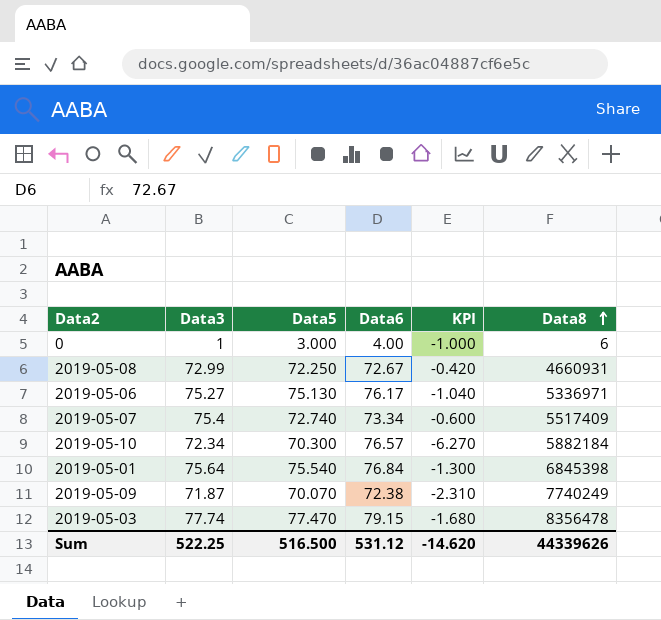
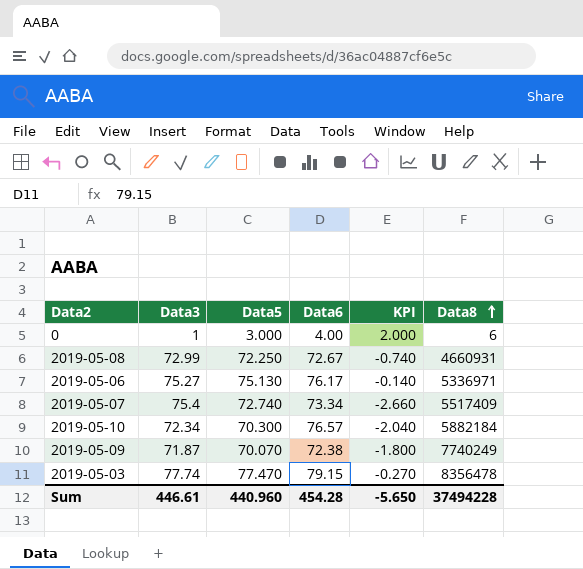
column KPI | formula: [Data5] - [Data6] -> [Data5] - [Data3]
row 2019-05-01: 75.64 | 75.540 | 76.84 | -1.300 | 6845398 -> none
Sum | Data3: 522.25 -> 446.61
Sum | Data5: 516.500 -> 440.960
Sum | Data6: 531.12 -> 454.28
Sum | KPI: -14.620 -> -5.650
Sum | Data8: 44339626 -> 37494228

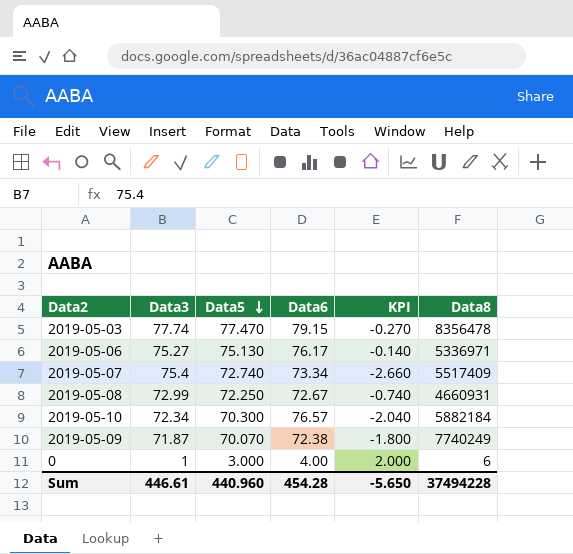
row order: Data8 ascending -> Data5 descending

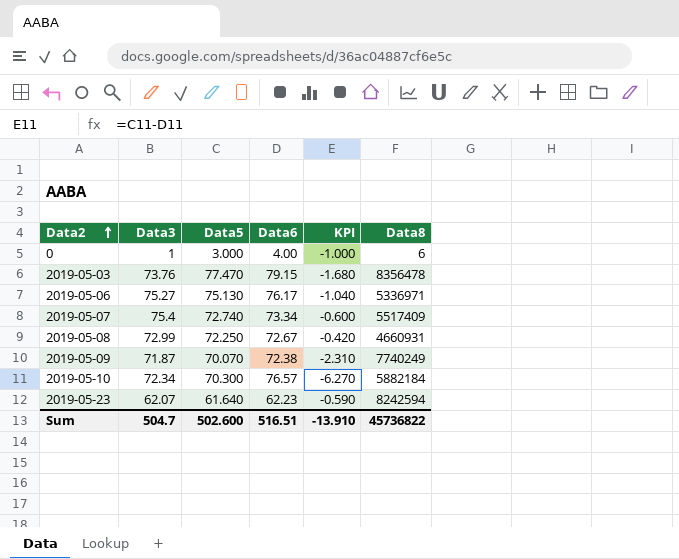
row order: Data5 descending -> Data2 ascending
column KPI | formula: [Data5] - [Data3] -> [Data5] - [Data6]
2019-05-03 | Data3: 77.74 -> 73.76
row 2019-05-23: none -> 62.07 | 61.640 | 62.23 | -0.590 | 8242594
Sum | Data3: 446.61 -> 504.7
Sum | Data5: 440.960 -> 502.600
Sum | Data6: 454.28 -> 516.51
Sum | KPI: -5.650 -> -13.910
Sum | Data8: 37494228 -> 45736822

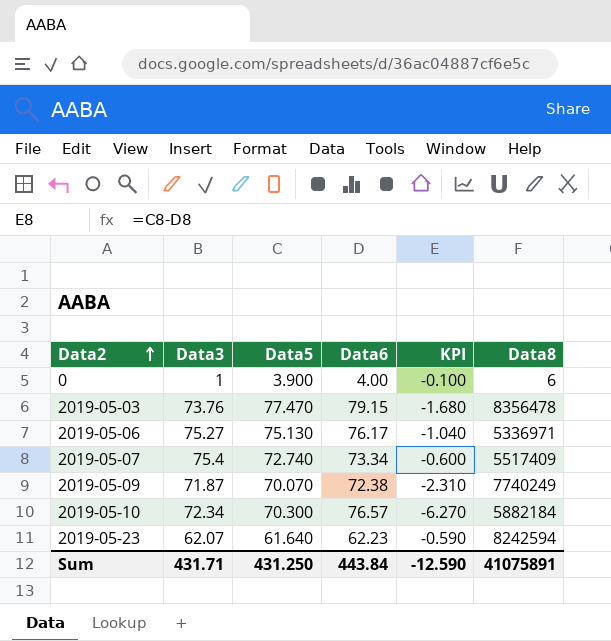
row 2019-05-08: 72.99 | 72.250 | 72.67 | -0.420 | 4660931 -> none
0 | Data5: 3.000 -> 3.900
0 | KPI: -1.000 -> -0.100
Sum | Data3: 504.7 -> 431.71
Sum | Data5: 502.600 -> 431.250
Sum | Data6: 516.51 -> 443.84
Sum | KPI: -13.910 -> -12.590
Sum | Data8: 45736822 -> 41075891

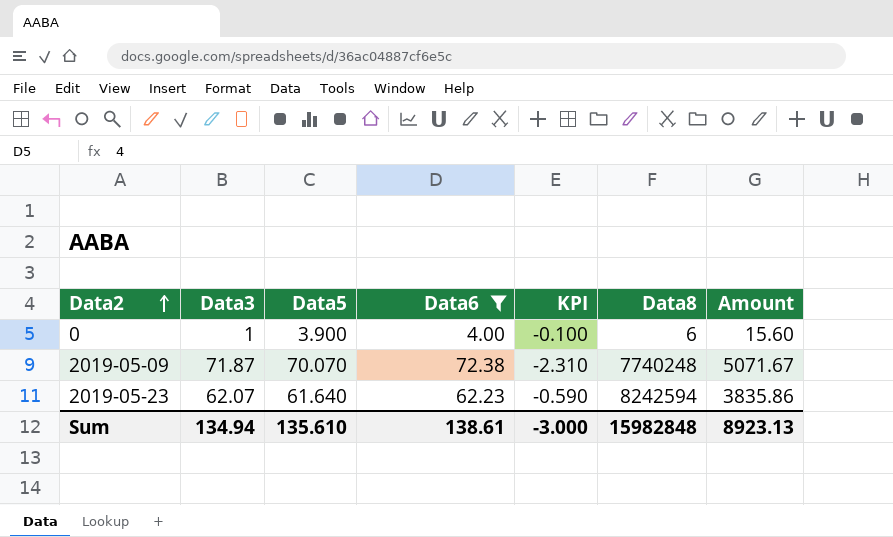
filter: none -> Data6 <= 72.38
column Amount | formula: none -> [Data5] * [Data6]
2019-05-09 | Data8: 7740249 -> 7740248
Sum | Data3: 431.71 -> 134.94
Sum | Data5: 431.250 -> 135.610
Sum | Data6: 443.84 -> 138.61
Sum | KPI: -12.590 -> -3.000
Sum | Data8: 41075891 -> 15982848

